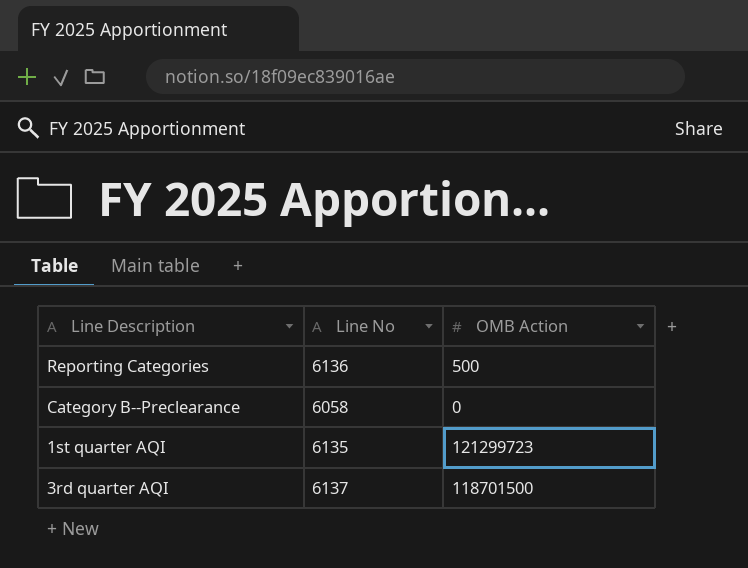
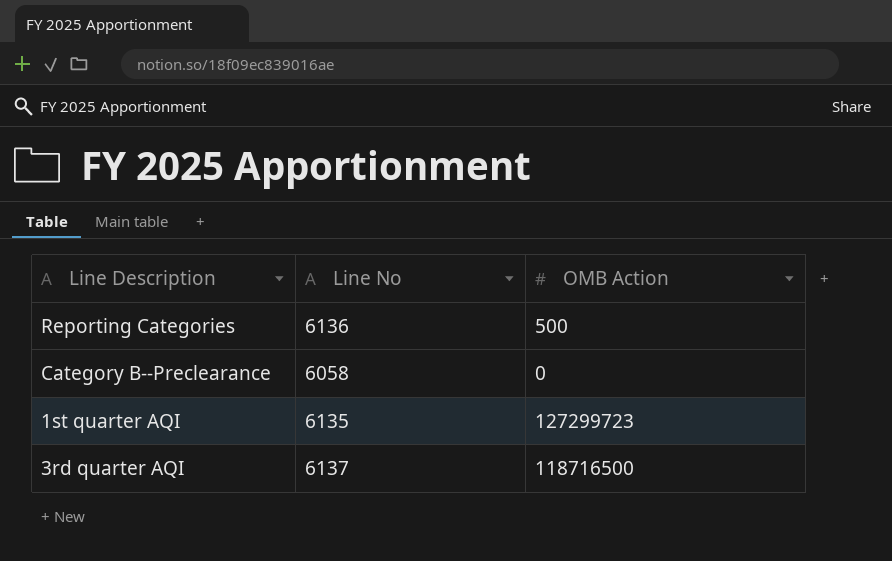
1st quarter AQI | OMB Action: 121299723 -> 127299723
3rd quarter AQI | OMB Action: 118701500 -> 118716500

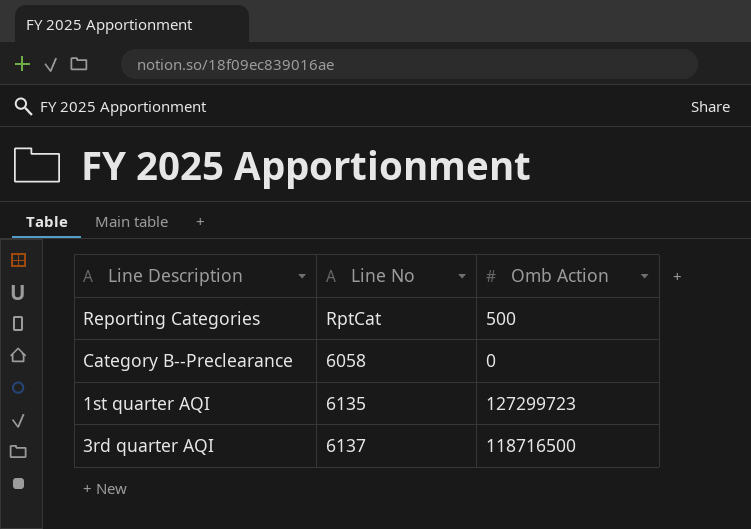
column name: OMB Action -> Omb Action
Reporting Categories | Line No: 6136 -> RptCat

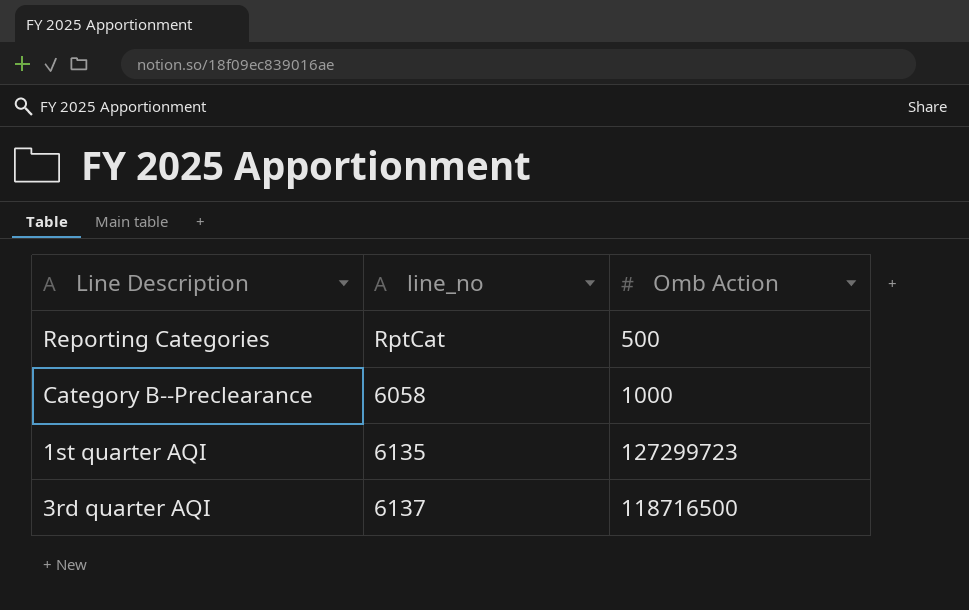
column name: Line No -> line_no
Category B--Preclearance | Omb Action: 0 -> 1000

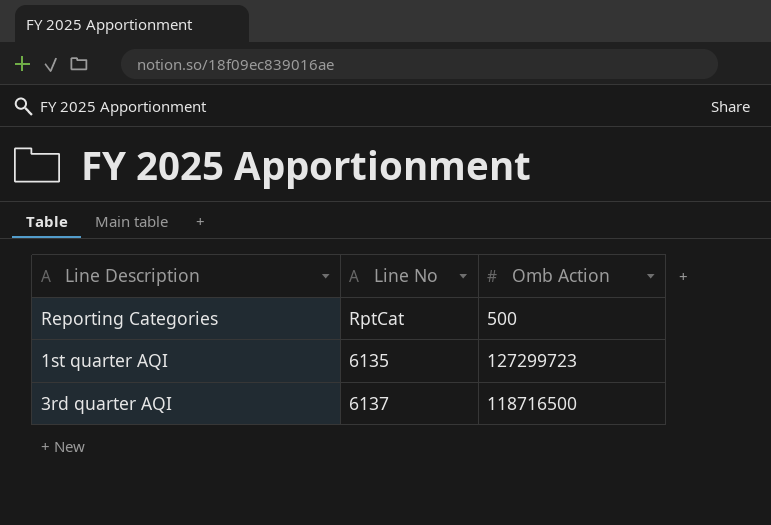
column name: line_no -> Line No
row Category B--Preclearance: 6058 | 1000 -> none

